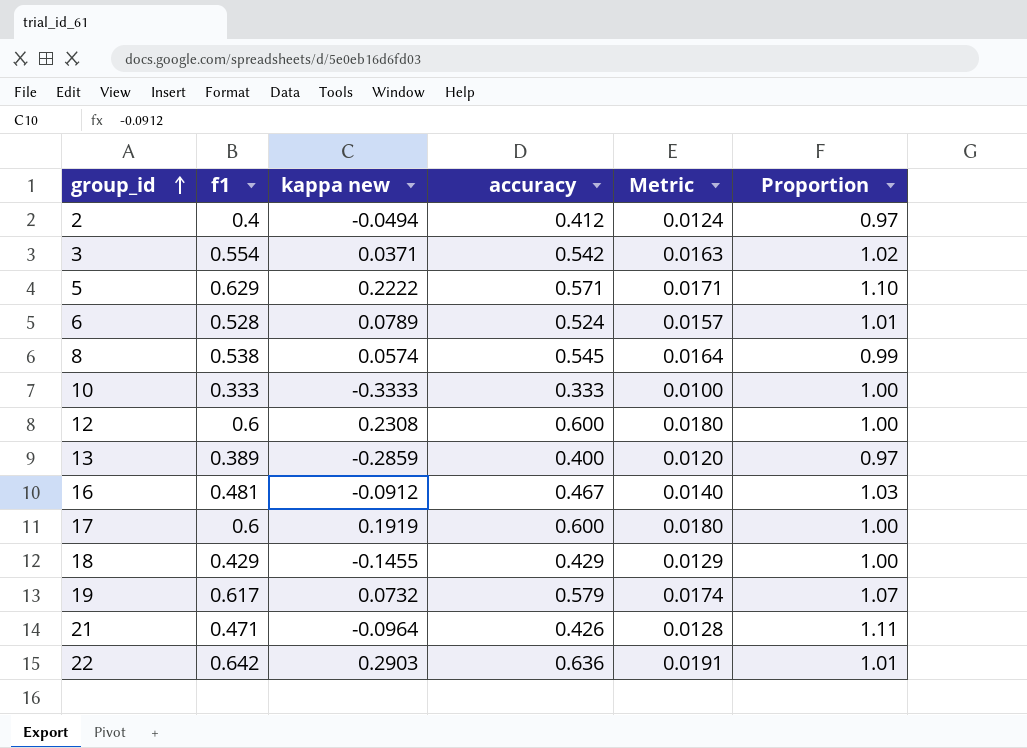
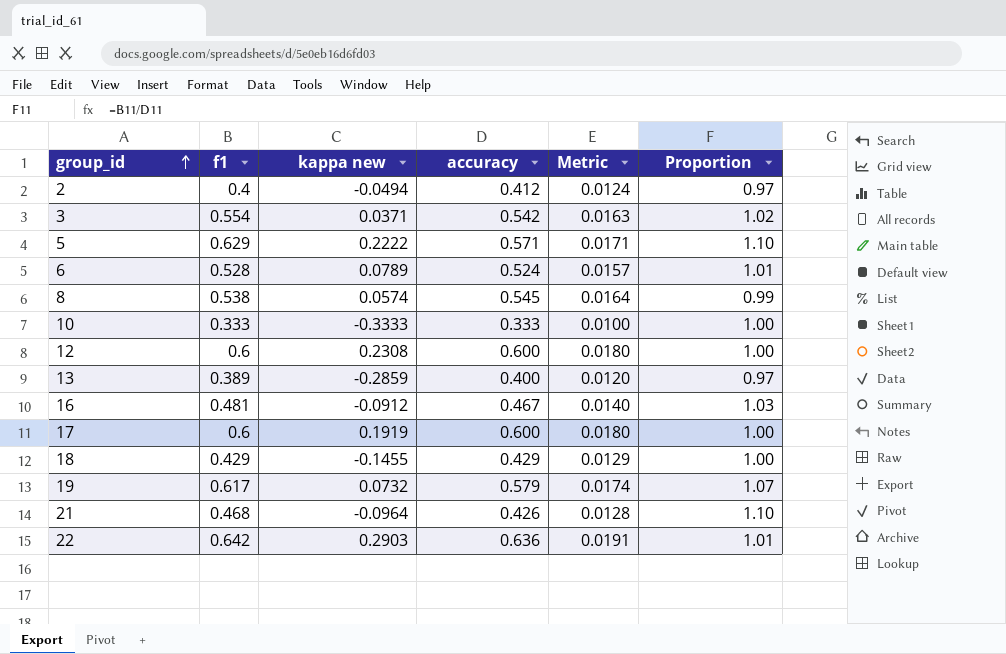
21 | f1: 0.471 -> 0.468
21 | Proportion: 1.11 -> 1.10

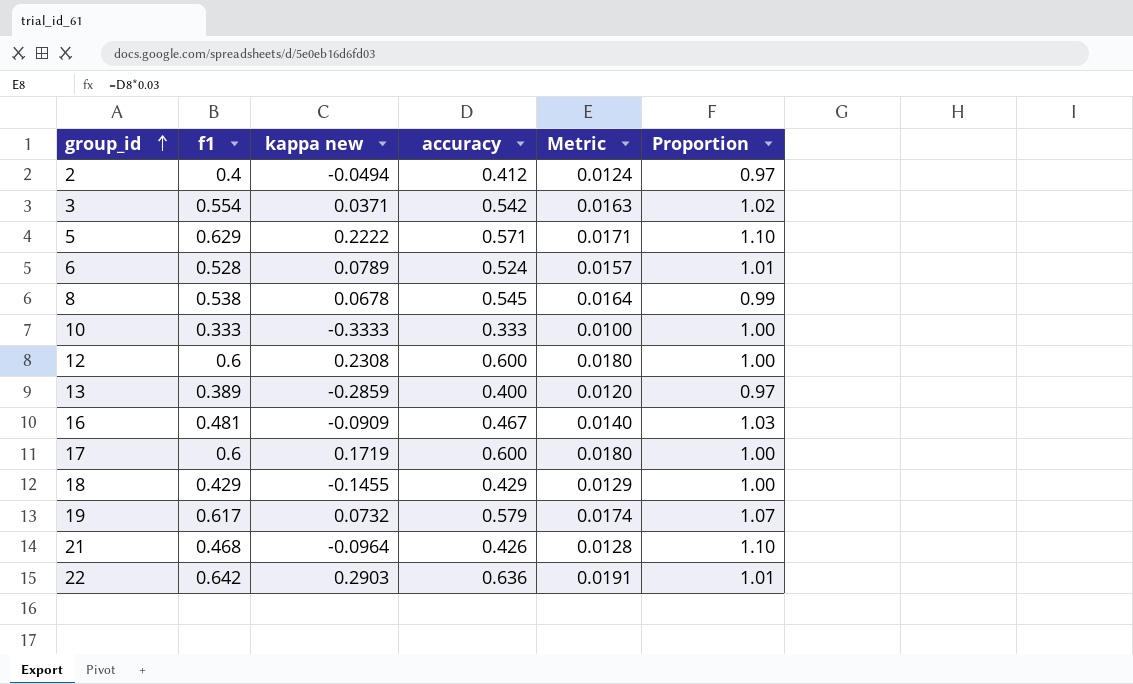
8 | kappa new: 0.0574 -> 0.0678
16 | kappa new: -0.0912 -> -0.0909
17 | kappa new: 0.1919 -> 0.1719

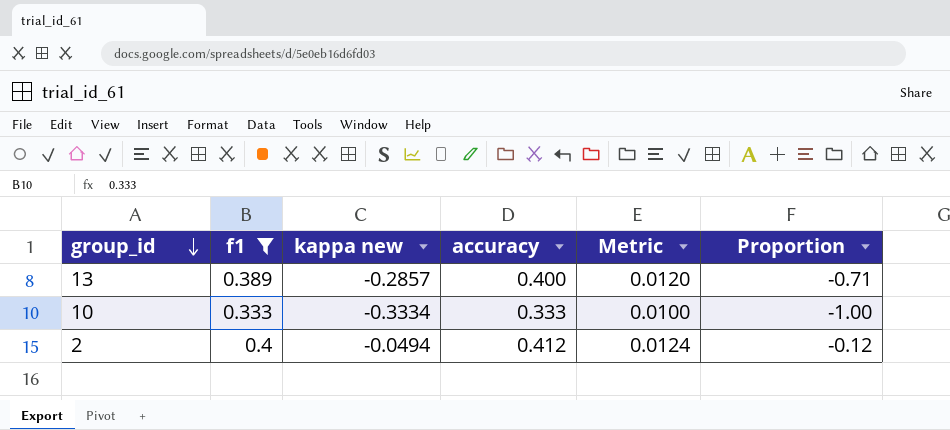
filter: none -> f1 <= 0.4
row order: group_id ascending -> group_id descending
column Proportion | formula: [f1] / [accuracy] -> [kappa new] / [accuracy]
13 | kappa new: -0.2859 -> -0.2857
10 | kappa new: -0.3333 -> -0.3334

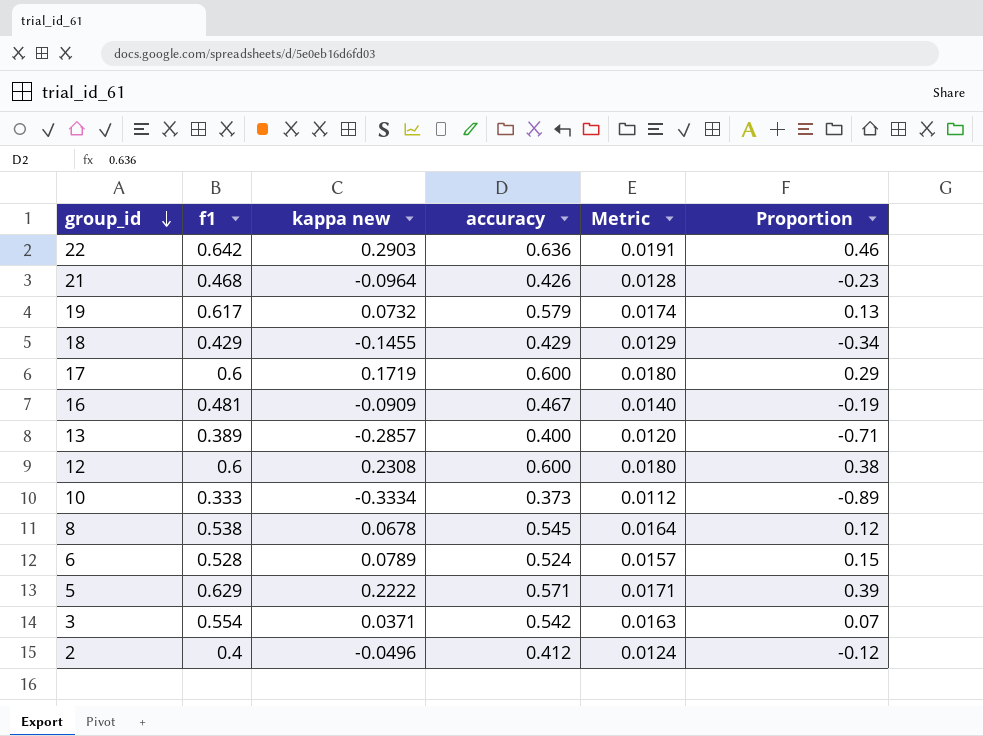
filter: f1 <= 0.4 -> none
10 | accuracy: 0.333 -> 0.373
10 | Metric: 0.0100 -> 0.0112
10 | Proportion: -1.00 -> -0.89
2 | kappa new: -0.0494 -> -0.0496

